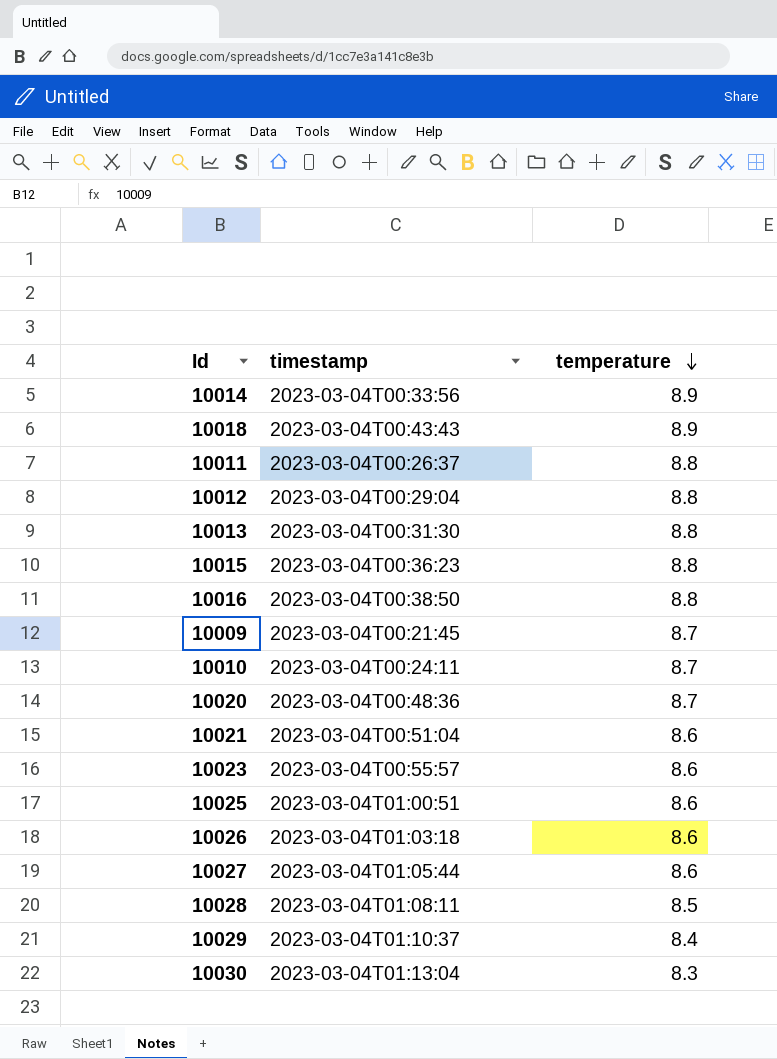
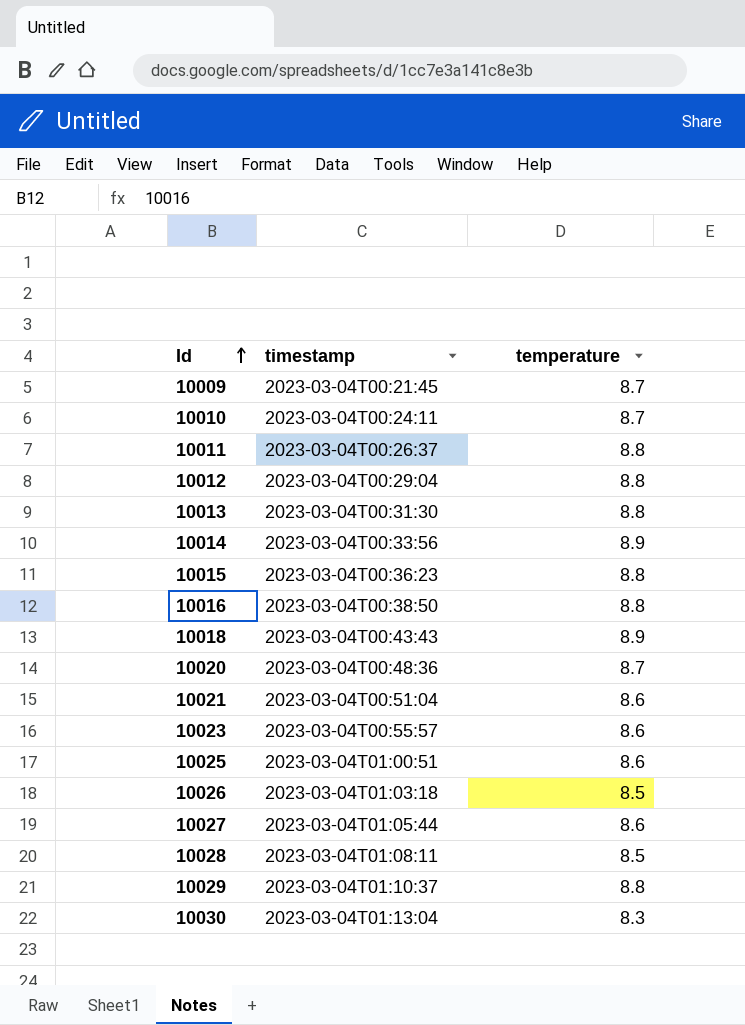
row order: temperature descending -> Id ascending
10026 | temperature: 8.6 -> 8.5
10029 | temperature: 8.4 -> 8.8

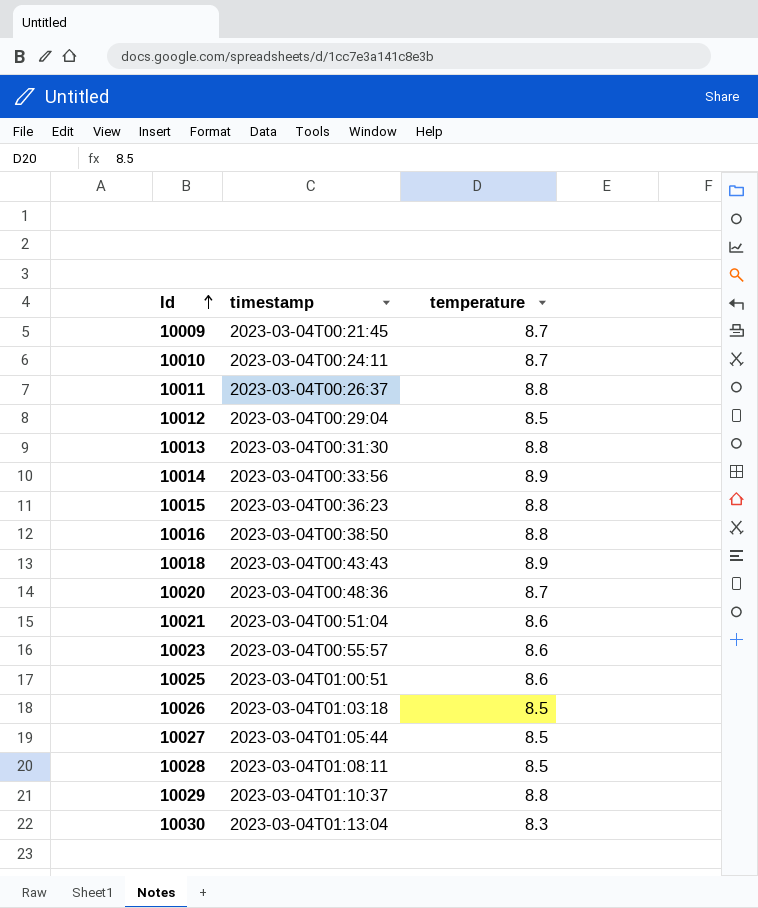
10012 | temperature: 8.8 -> 8.5
10027 | temperature: 8.6 -> 8.5

